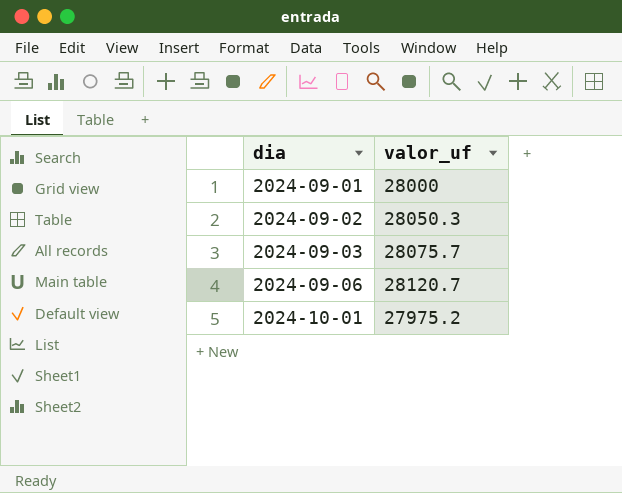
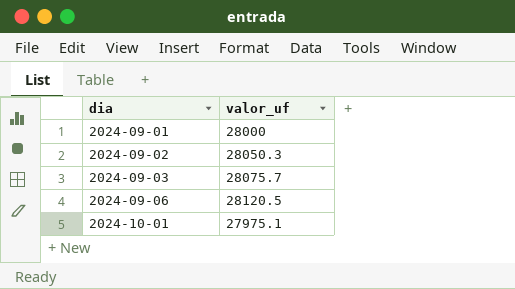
2024-09-06 | valor_uf: 28120.7 -> 28120.5
2024-10-01 | valor_uf: 27975.2 -> 27975.1

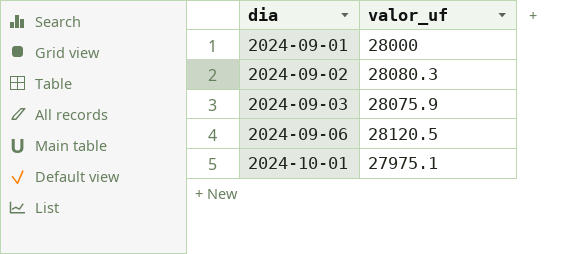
2024-09-02 | valor_uf: 28050.3 -> 28080.3
2024-09-03 | valor_uf: 28075.7 -> 28075.9

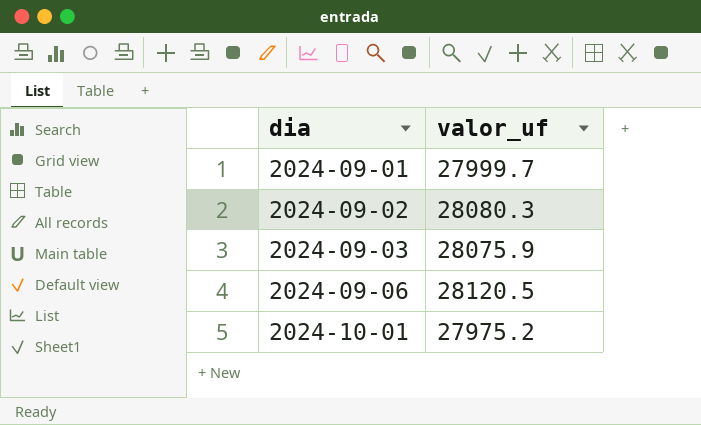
2024-09-01 | valor_uf: 28000 -> 27999.7
2024-10-01 | valor_uf: 27975.1 -> 27975.2

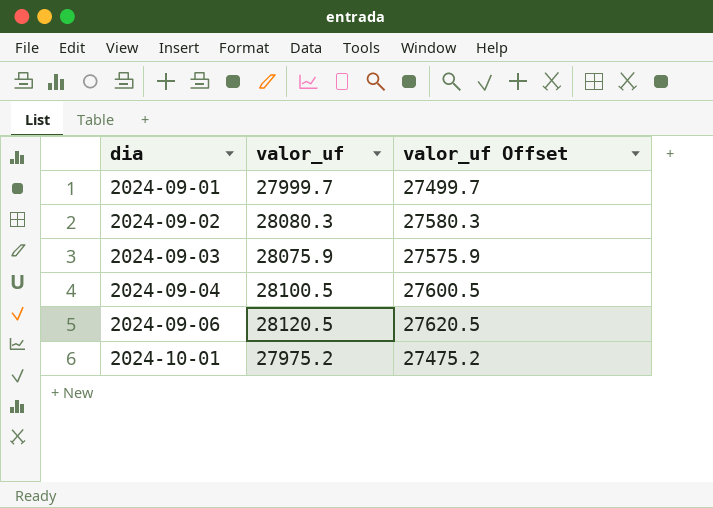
column valor_uf Offset | formula: none -> [valor_uf] - 500
row 2024-09-04: none -> 28100.5 | 27600.5

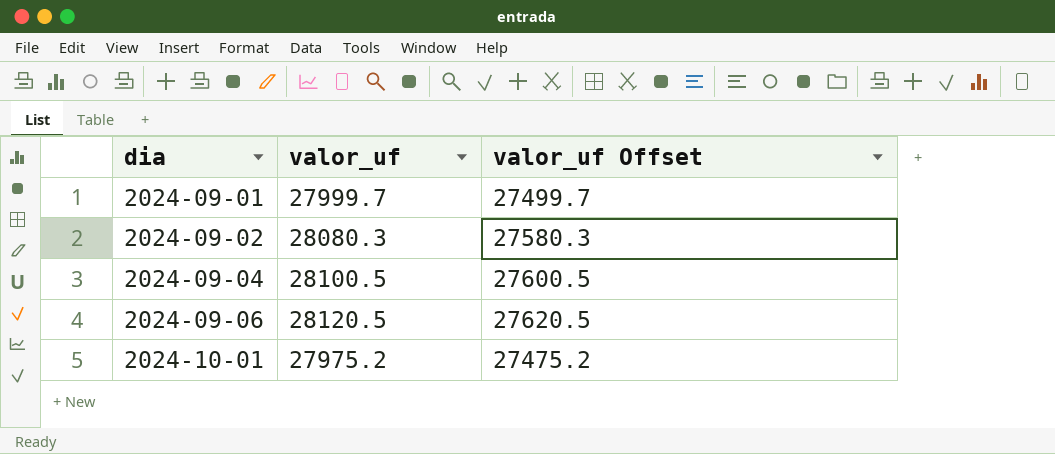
row 2024-09-03: 28075.9 | 27575.9 -> none

